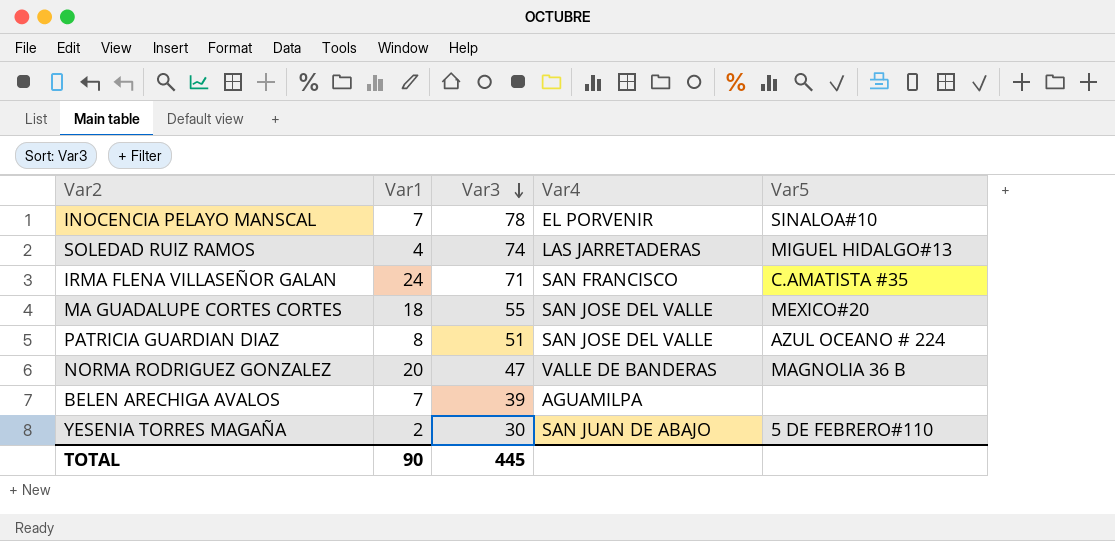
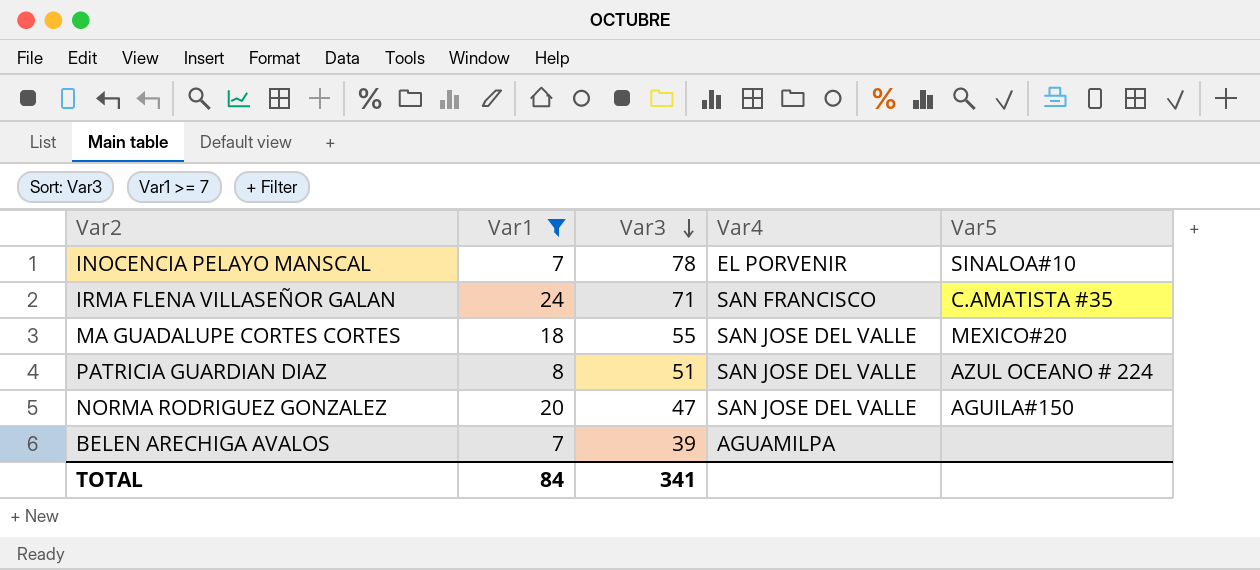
filter: none -> Var1 >= 7
NORMA RODRIGUEZ GONZALEZ | Var4: VALLE DE BANDERAS -> SAN JOSE DEL VALLE
NORMA RODRIGUEZ GONZALEZ | Var5: MAGNOLIA 36 B -> AGUILA#150
TOTAL | Var1: 90 -> 84
TOTAL | Var3: 445 -> 341

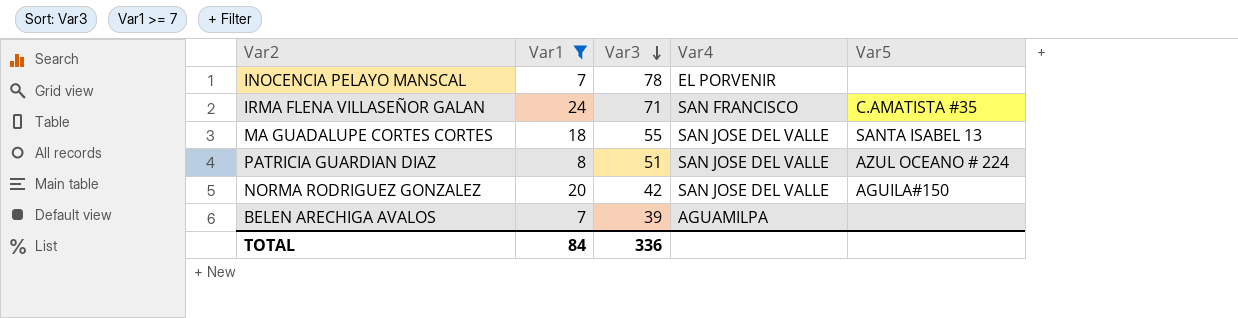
INOCENCIA PELAYO MANSCAL | Var5: SINALOA#10 -> none
MA GUADALUPE CORTES CORTES | Var5: MEXICO#20 -> SANTA ISABEL 13
NORMA RODRIGUEZ GONZALEZ | Var3: 47 -> 42
TOTAL | Var3: 341 -> 336

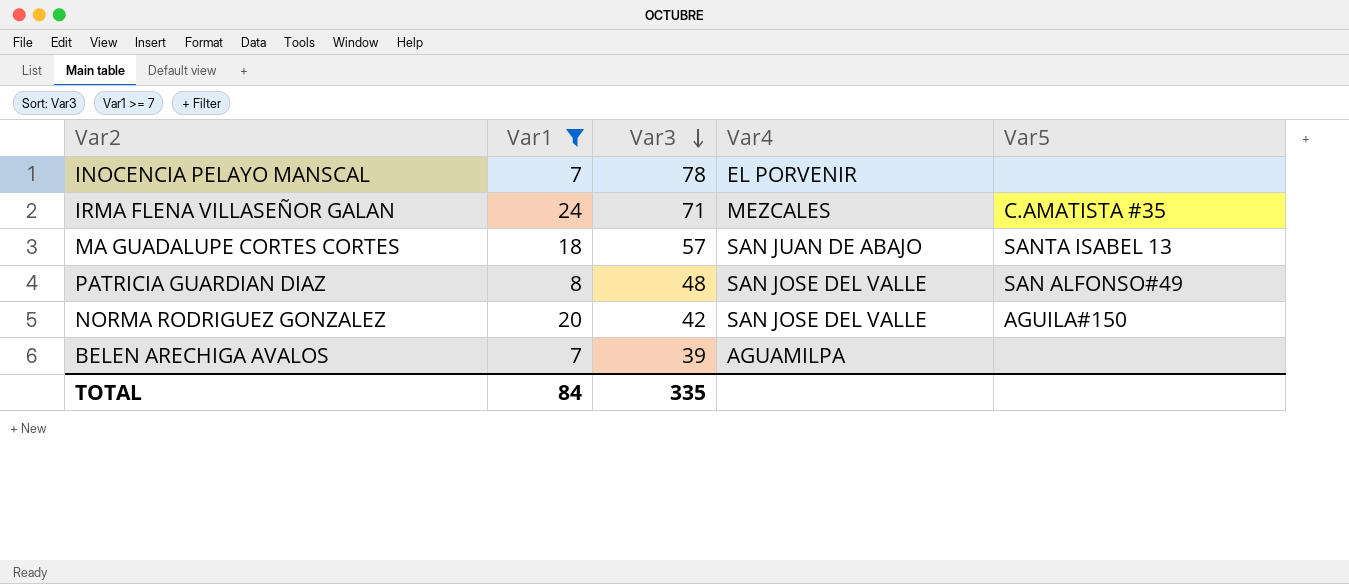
IRMA FLENA VILLASEÑOR GALAN | Var4: SAN FRANCISCO -> MEZCALES
MA GUADALUPE CORTES CORTES | Var3: 55 -> 57
MA GUADALUPE CORTES CORTES | Var4: SAN JOSE DEL VALLE -> SAN JUAN DE ABAJO
PATRICIA GUARDIAN DIAZ | Var3: 51 -> 48
PATRICIA GUARDIAN DIAZ | Var5: AZUL OCEANO # 224 -> SAN ALFONSO#49
TOTAL | Var3: 336 -> 335

